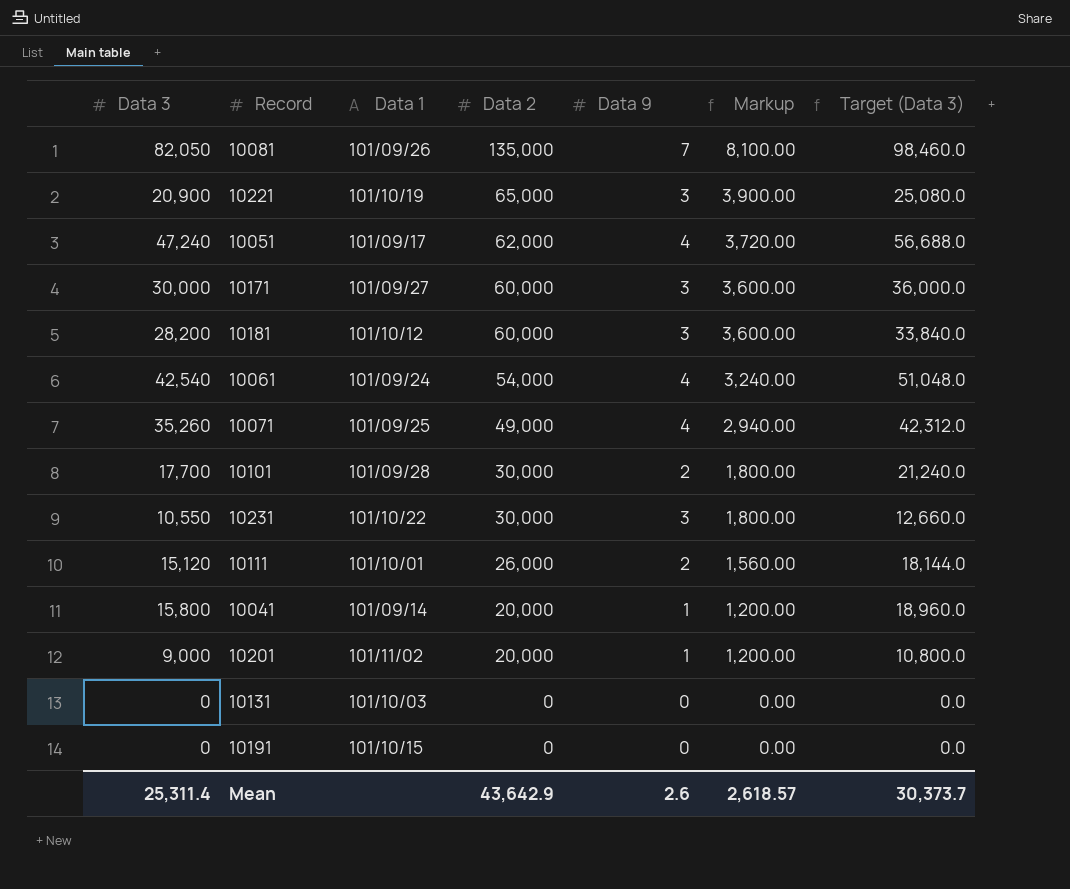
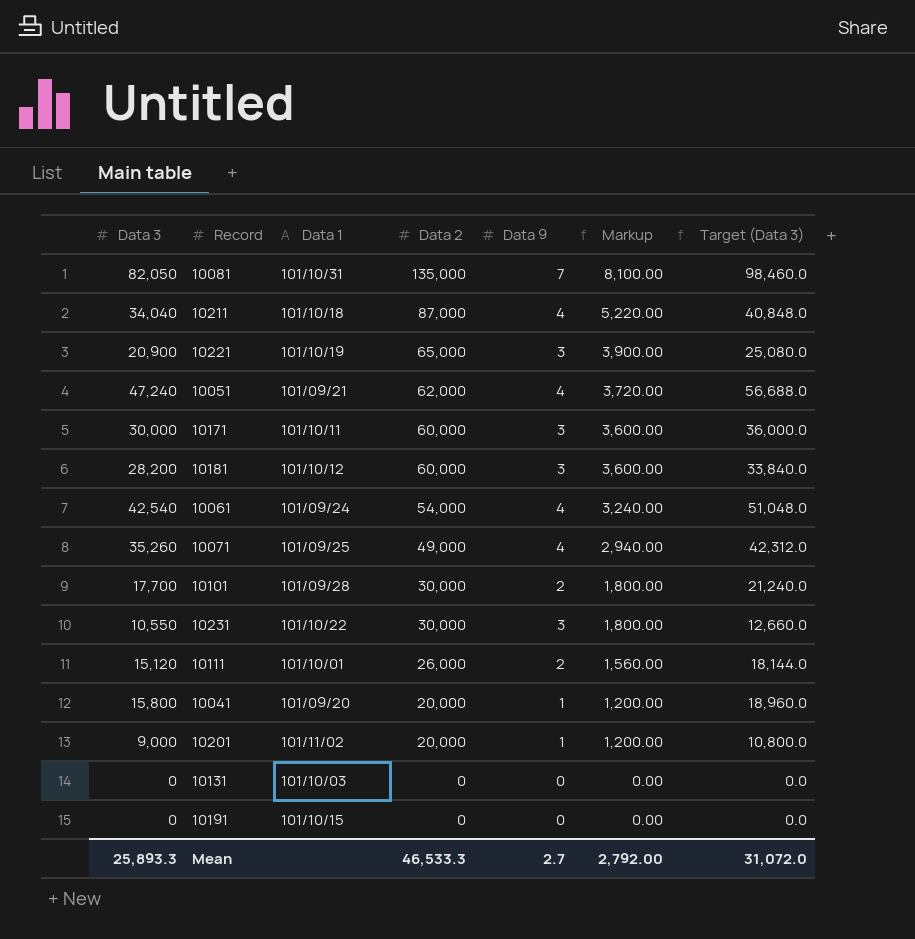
10081 | Data 1: 101/09/26 -> 101/10/31
row 10211: none -> 34,040 | 101/10/18 | 87,000 | 4 | 5,220.00 | 40,848.0
10051 | Data 1: 101/09/17 -> 101/09/21
10171 | Data 1: 101/09/27 -> 101/10/11
10041 | Data 1: 101/09/14 -> 101/09/20
Mean | Data 3: 25,311.4 -> 25,893.3
Mean | Data 2: 43,642.9 -> 46,533.3
Mean | Data 9: 2.6 -> 2.7
Mean | Markup: 2,618.57 -> 2,792.00
Mean | Target (Data 3): 30,373.7 -> 31,072.0

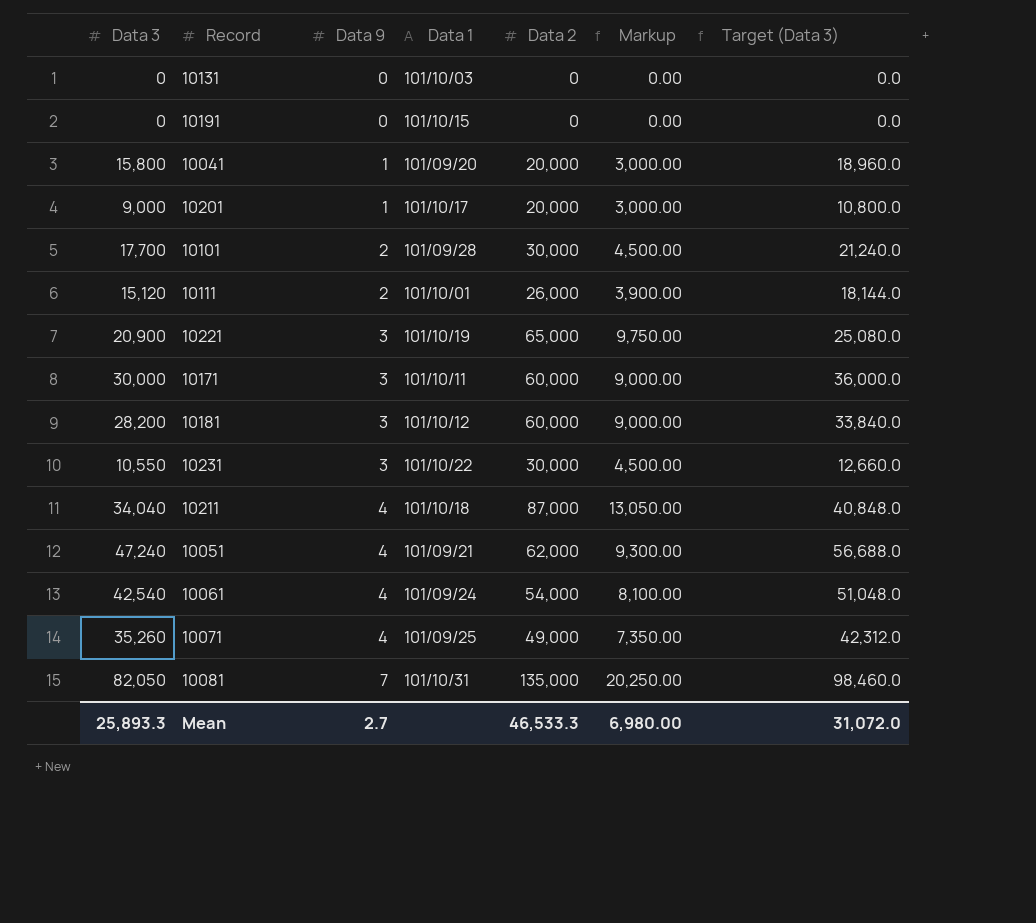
row order: Data 2 descending -> Data 9 ascending
column Data 9 | position: 5 -> 3
column Markup | formula: [Data 2] * 0.06 -> [Data 2] * 0.15
10201 | Data 1: 101/11/02 -> 101/10/17
Mean | Markup: 2,792.00 -> 6,980.00

